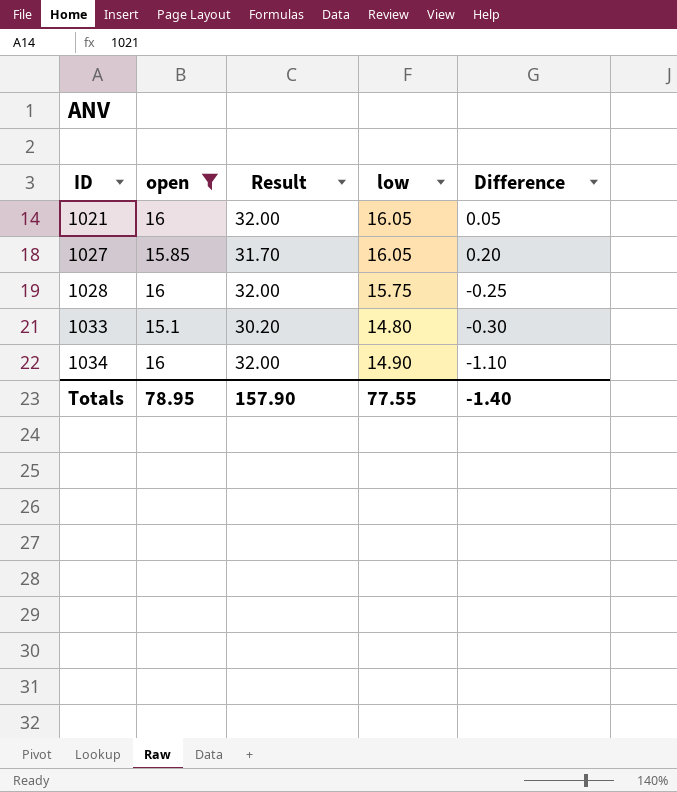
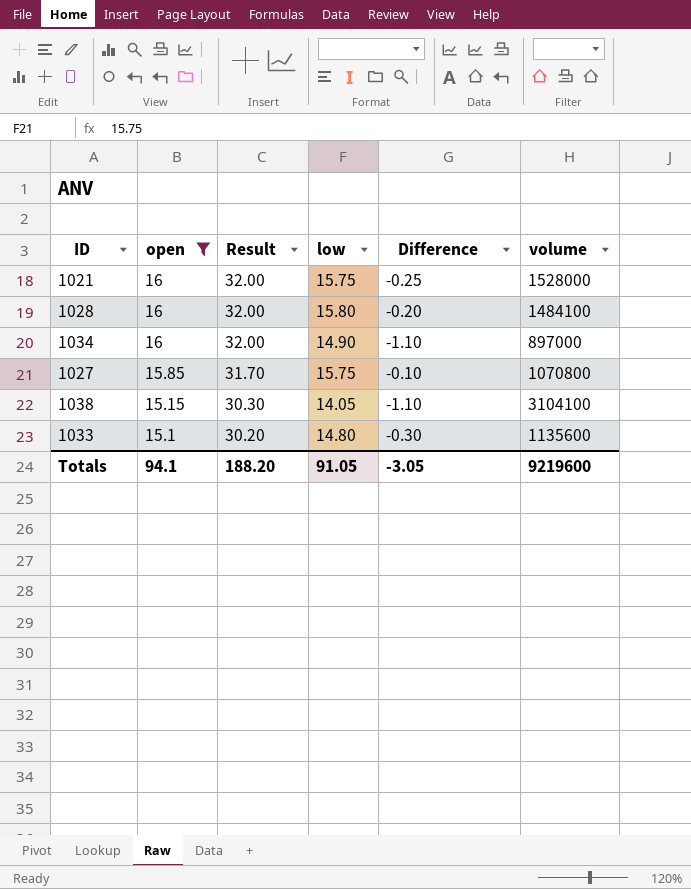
row order: ID ascending -> open descending
column volume | position: none -> 6
1021 | low: 16.05 -> 15.75
1021 | Difference: 0.05 -> -0.25
1028 | low: 15.75 -> 15.80
1028 | Difference: -0.25 -> -0.20
1027 | low: 16.05 -> 15.75
1027 | Difference: 0.20 -> -0.10
row 1038: none -> 15.15 | 30.30 | 14.05 | -1.10 | 3104100
Totals | open: 78.95 -> 94.1
Totals | Result: 157.90 -> 188.20
Totals | low: 77.55 -> 91.05
Totals | Difference: -1.40 -> -3.05

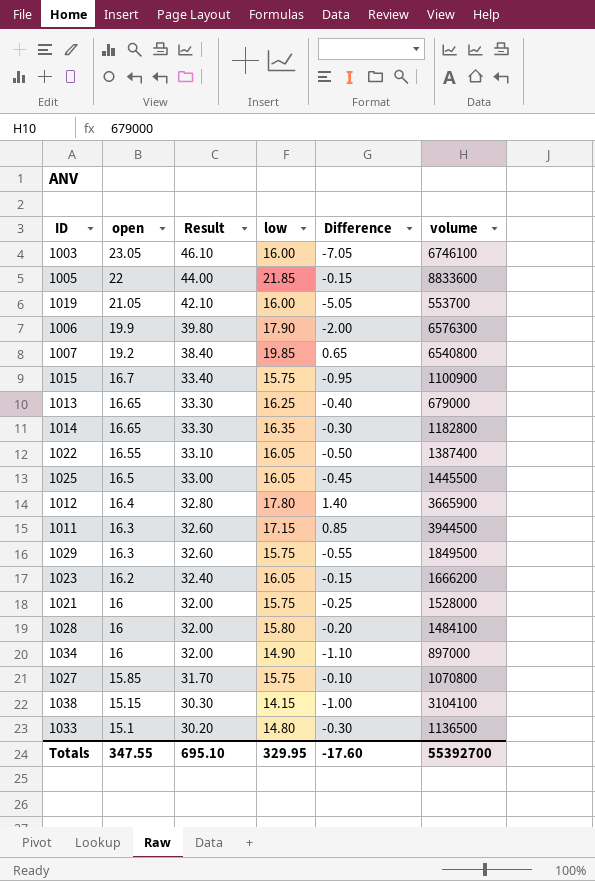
filter: open <= 16 -> none
1038 | low: 14.05 -> 14.15
1038 | Difference: -1.10 -> -1.00
1033 | volume: 1135600 -> 1136500
Totals | open: 94.1 -> 347.55
Totals | Result: 188.20 -> 695.10
Totals | low: 91.05 -> 329.95
Totals | Difference: -3.05 -> -17.60
Totals | volume: 9219600 -> 55392700

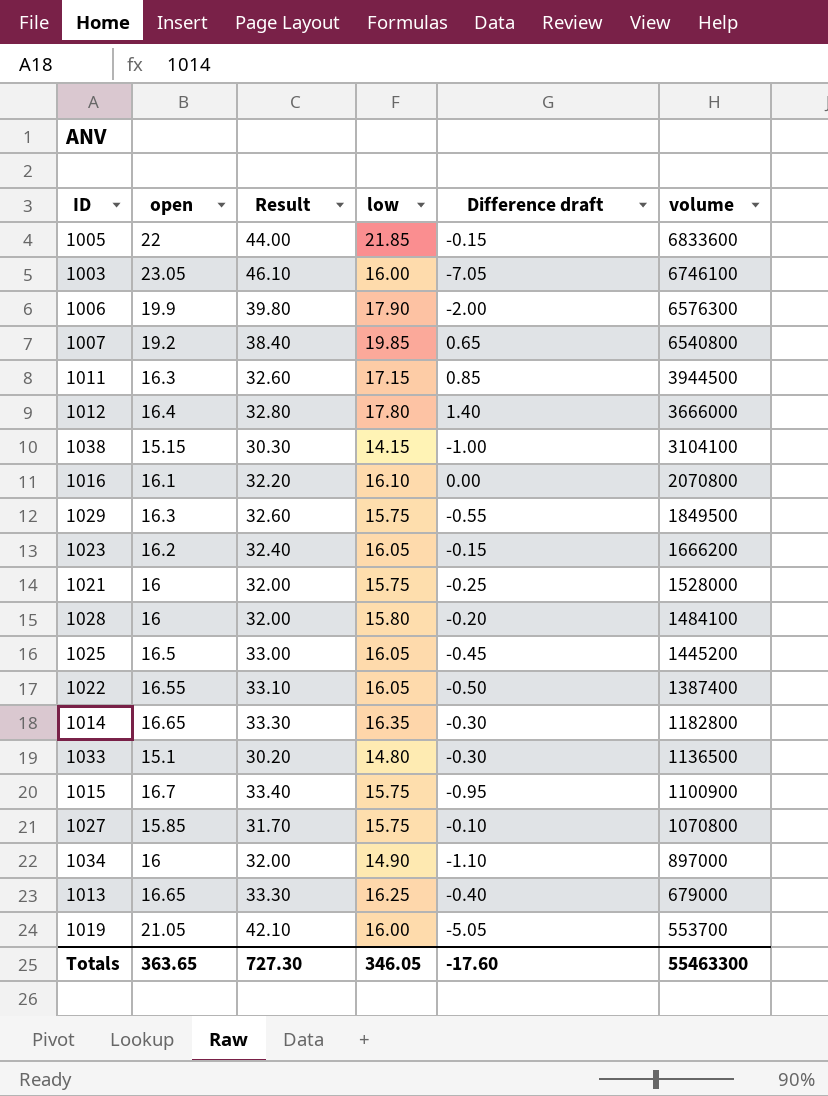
row order: open descending -> volume descending
column name: Difference -> Difference draft
1005 | volume: 8833600 -> 6833600
1012 | volume: 3665900 -> 3666000
row 1016: none -> 16.1 | 32.20 | 16.10 | 0.00 | 2070800
1025 | volume: 1445500 -> 1445200
Totals | open: 347.55 -> 363.65
Totals | Result: 695.10 -> 727.30
Totals | low: 329.95 -> 346.05
Totals | volume: 55392700 -> 55463300

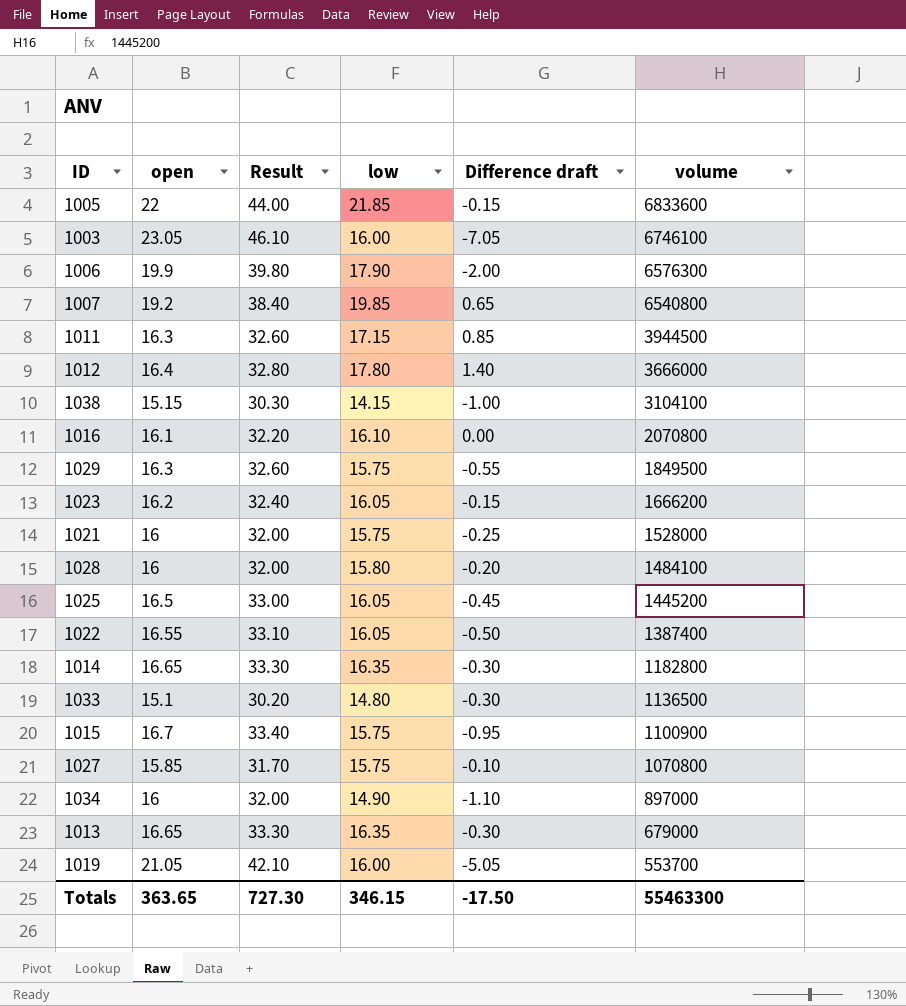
1013 | low: 16.25 -> 16.35
1013 | Difference draft: -0.40 -> -0.30
Totals | low: 346.05 -> 346.15
Totals | Difference draft: -17.60 -> -17.50

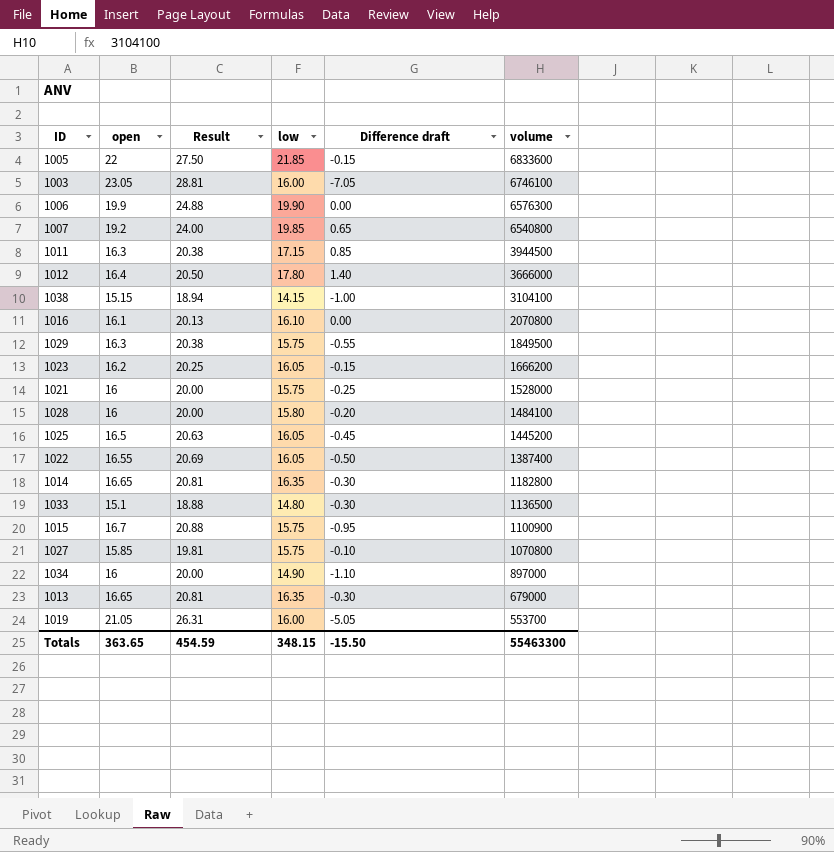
column Result | formula: [open] * 2 -> [open] * 1.25
1006 | low: 17.90 -> 19.90
1006 | Difference draft: -2.00 -> 0.00
Totals | Result: 727.30 -> 454.59
Totals | low: 346.15 -> 348.15
Totals | Difference draft: -17.50 -> -15.50

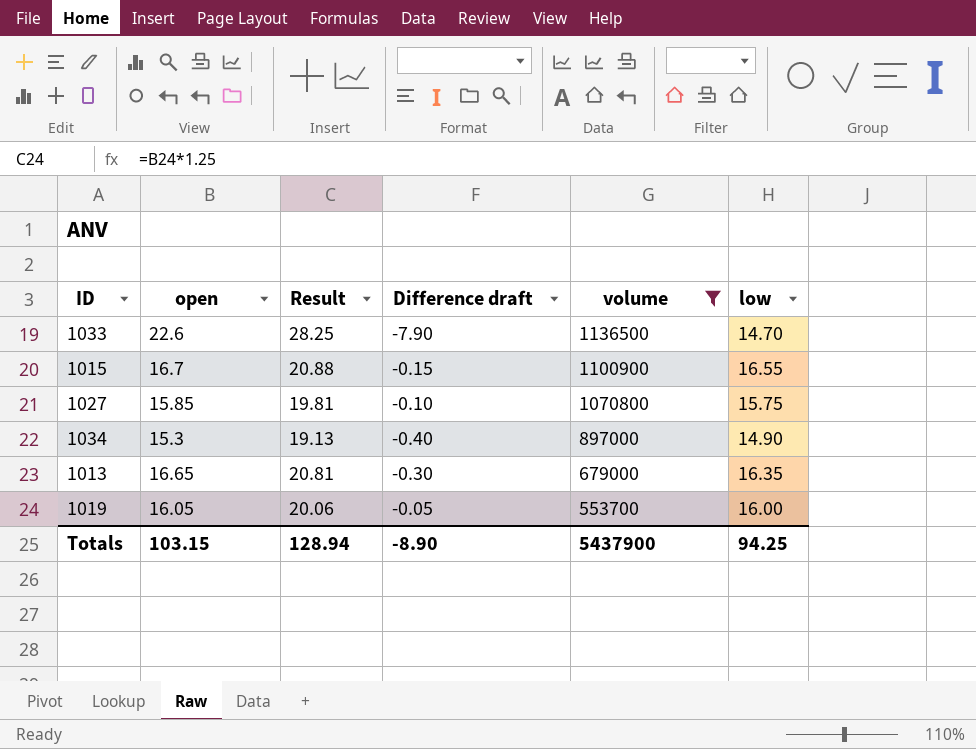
filter: none -> volume <= 1136500
column low | position: 4 -> 6
1033 | open: 15.1 -> 22.6
1033 | Result: 18.88 -> 28.25
1033 | Difference draft: -0.30 -> -7.90
1033 | low: 14.80 -> 14.70
1015 | Difference draft: -0.95 -> -0.15
1015 | low: 15.75 -> 16.55
1034 | open: 16 -> 15.3
1034 | Result: 20.00 -> 19.13
1034 | Difference draft: -1.10 -> -0.40
1019 | open: 21.05 -> 16.05
1019 | Result: 26.31 -> 20.06
1019 | Difference draft: -5.05 -> -0.05
Totals | open: 363.65 -> 103.15
Totals | Result: 454.59 -> 128.94
Totals | Difference draft: -15.50 -> -8.90
Totals | volume: 55463300 -> 5437900
Totals | low: 348.15 -> 94.25

